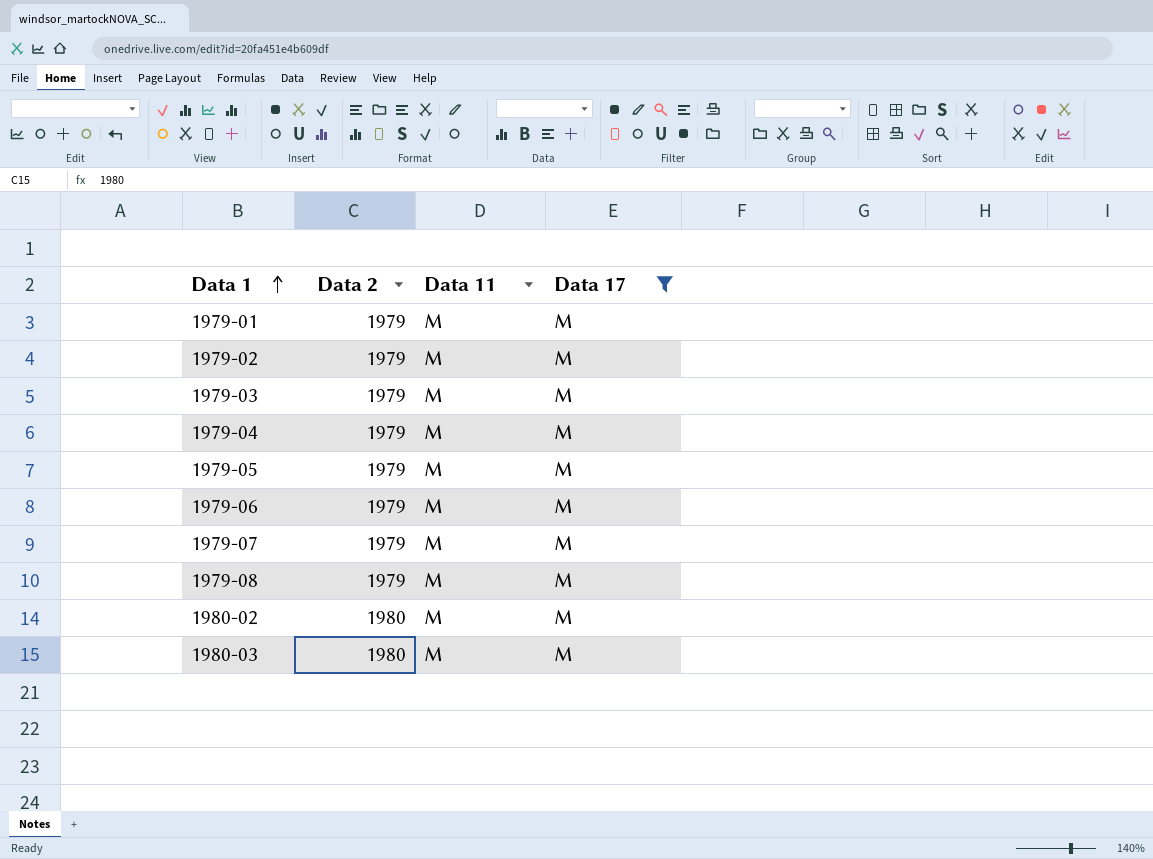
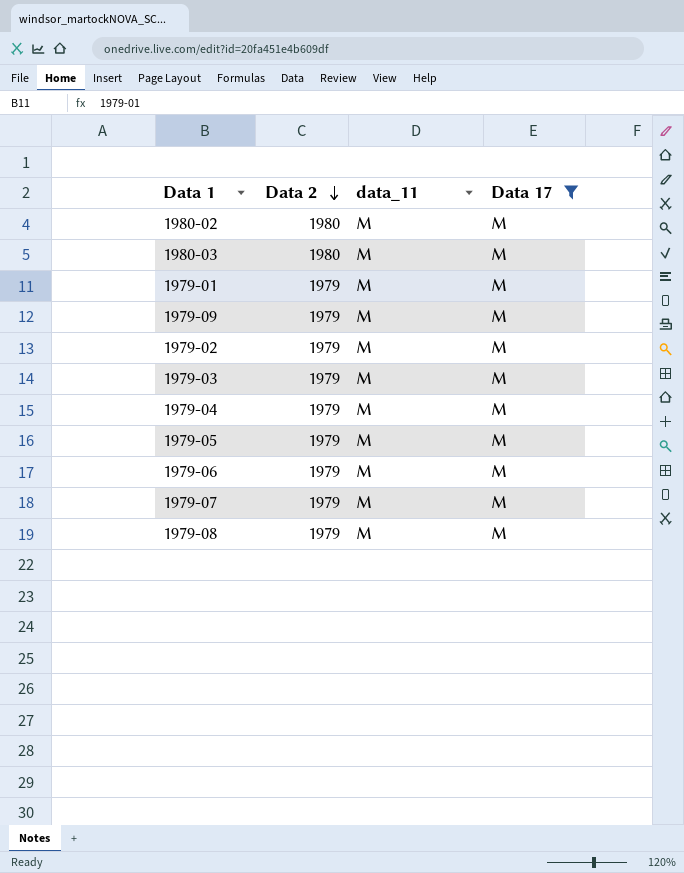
row order: Data 1 ascending -> Data 2 descending
column name: Data 11 -> data_11
row 1979-09: none -> 1979 | M | M

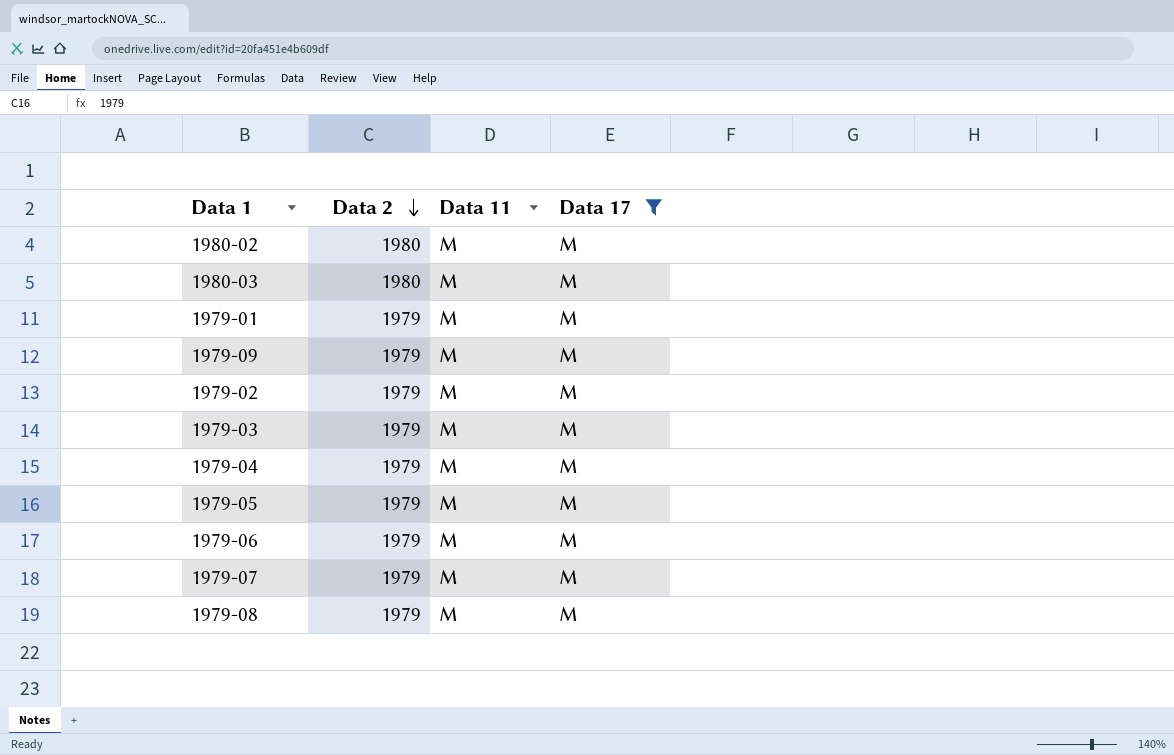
column name: data_11 -> Data 11

